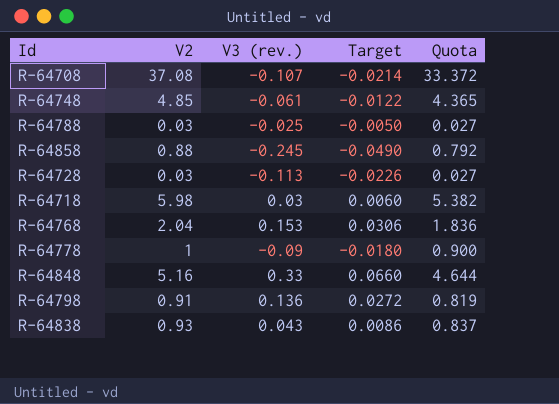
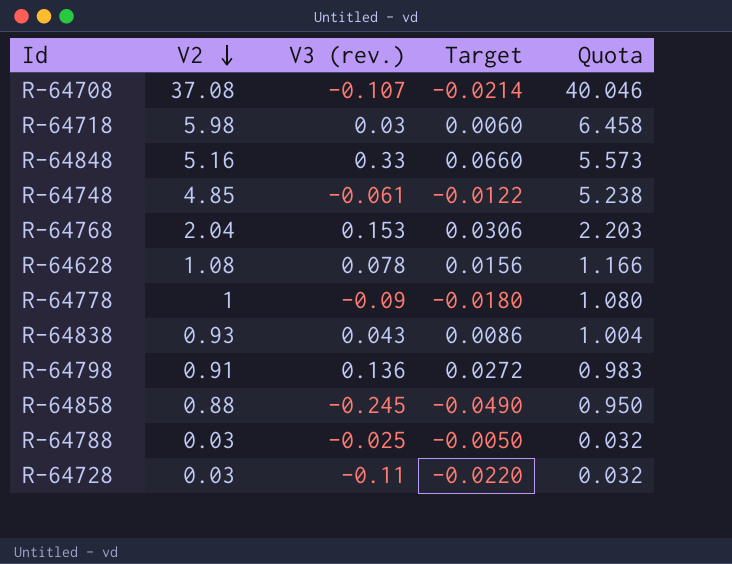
row order: none -> V2 descending
column Quota | formula: [V2] * 0.9 -> [V2] * 1.08
row R-64628: none -> 1.08 | 0.078 | 0.0156 | 1.166
R-64728 | V3 (rev.): -0.113 -> -0.11
R-64728 | Target: -0.0226 -> -0.0220

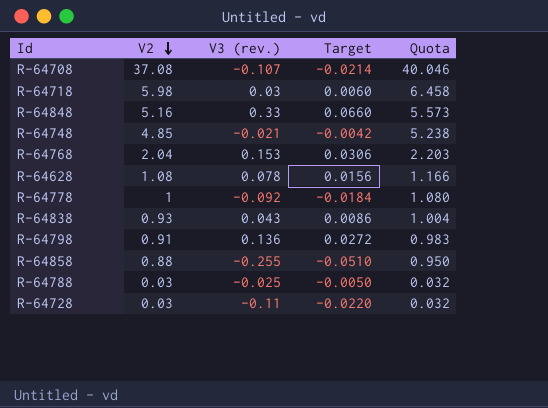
R-64748 | V3 (rev.): -0.061 -> -0.021
R-64748 | Target: -0.0122 -> -0.0042
R-64778 | V3 (rev.): -0.09 -> -0.092
R-64778 | Target: -0.0180 -> -0.0184
R-64858 | V3 (rev.): -0.245 -> -0.255
R-64858 | Target: -0.0490 -> -0.0510

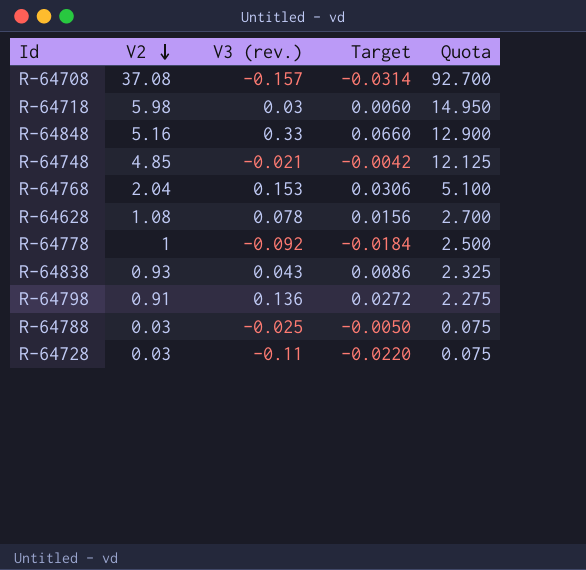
column Quota | formula: [V2] * 1.08 -> [V2] * 2.5
row R-64858: 0.88 | -0.255 | -0.0510 | 0.950 -> none
R-64708 | V3 (rev.): -0.107 -> -0.157
R-64708 | Target: -0.0214 -> -0.0314

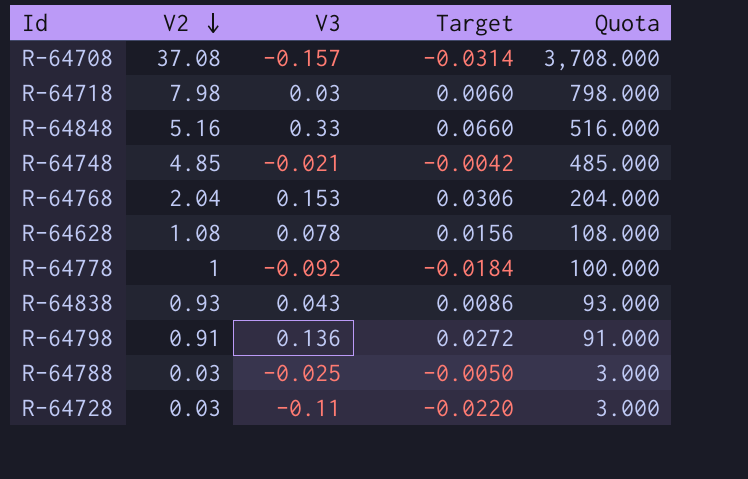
column name: V3 (rev.) -> V3
column Quota | formula: [V2] * 2.5 -> [V2] * 100
R-64718 | V2: 5.98 -> 7.98

